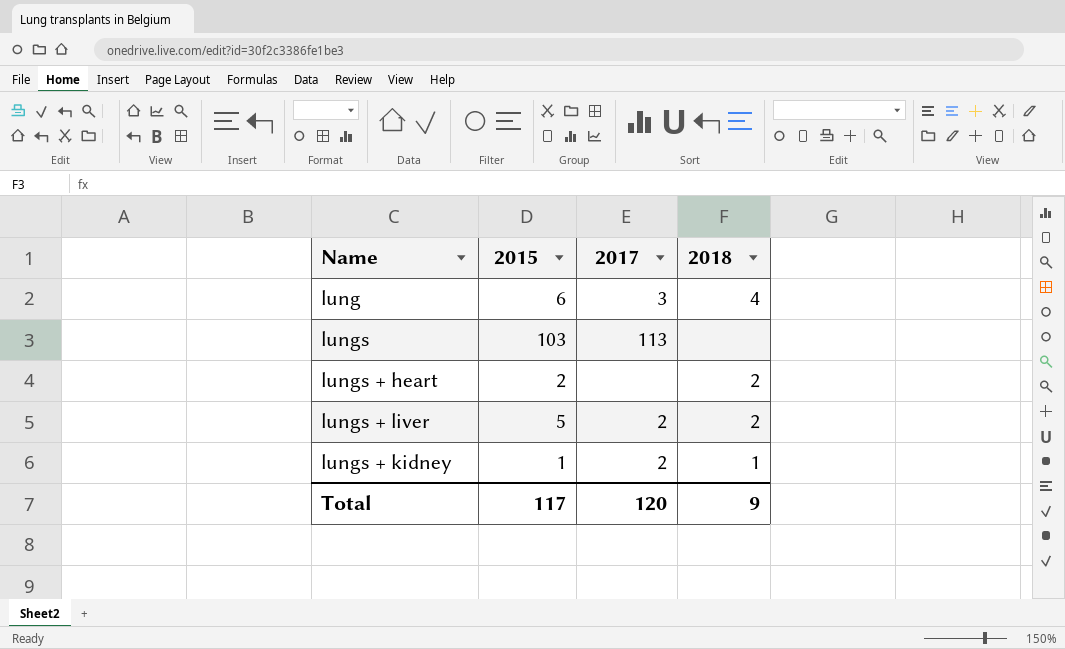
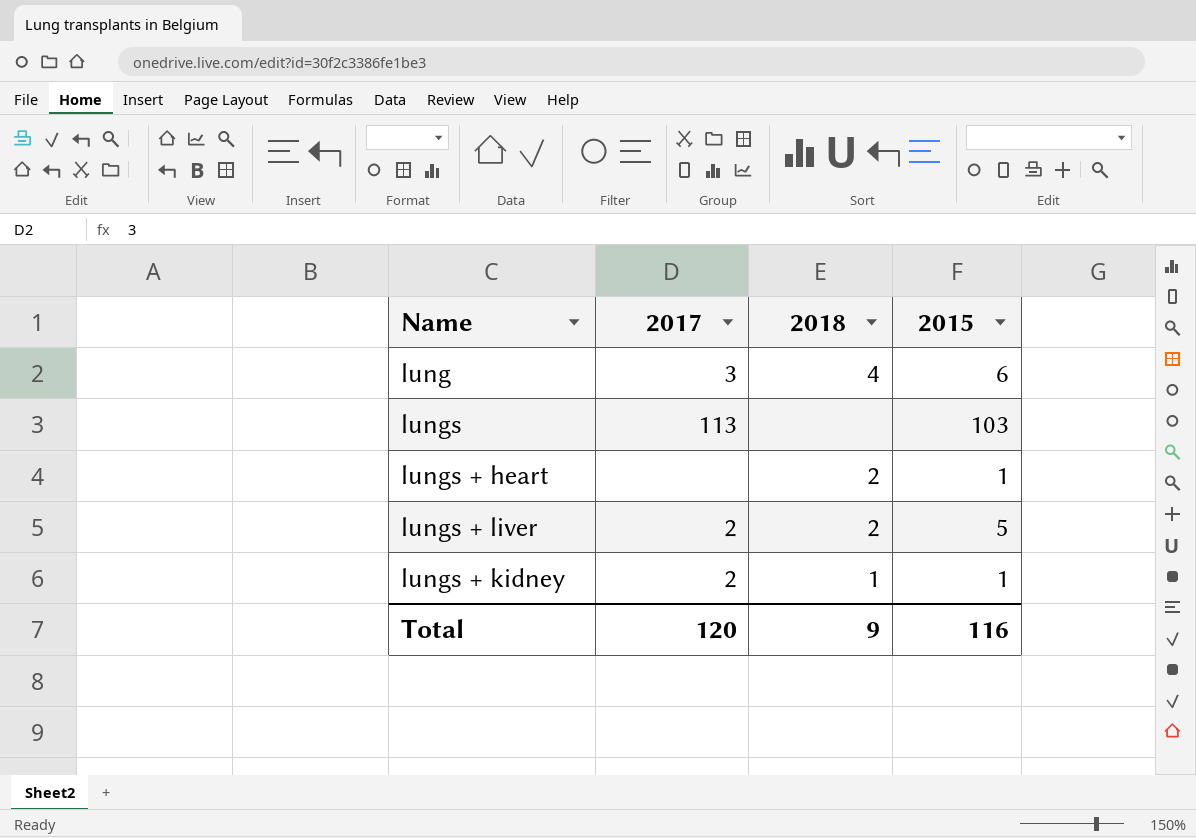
column 2015 | position: 2 -> 4
lungs + heart | 2015: 2 -> 1
Total | 2015: 117 -> 116

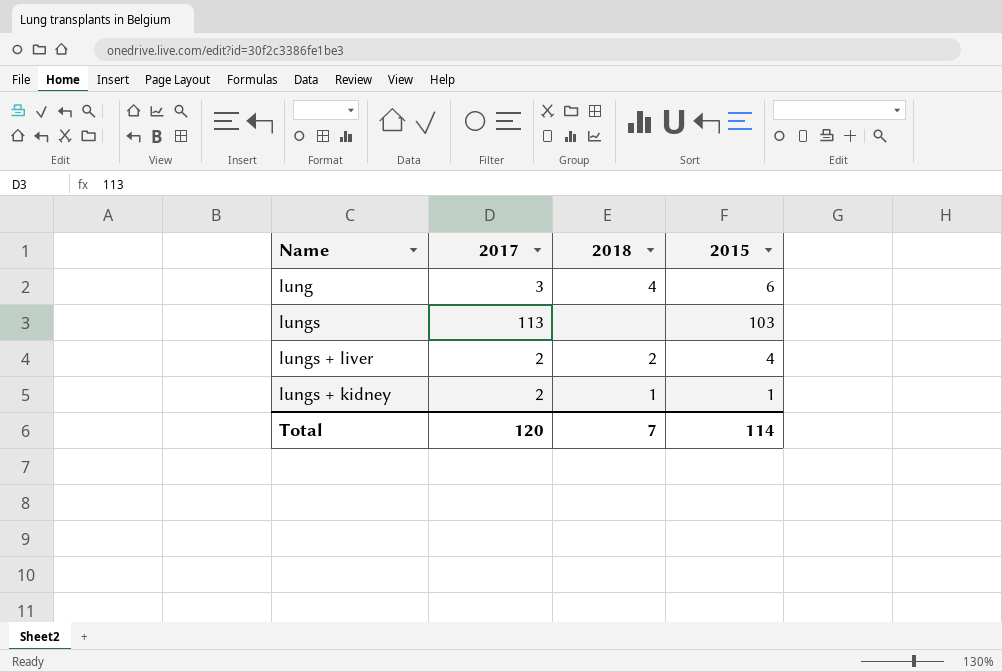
row lungs + heart: none | 2 | 1 -> none
lungs + liver | 2015: 5 -> 4
Total | 2018: 9 -> 7
Total | 2015: 116 -> 114

